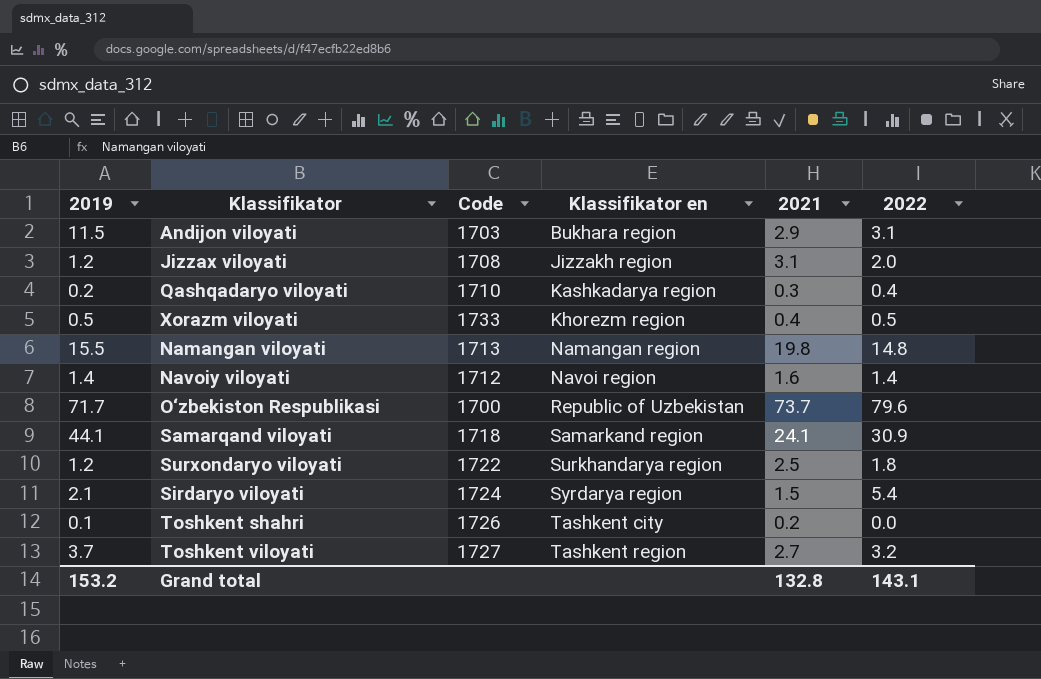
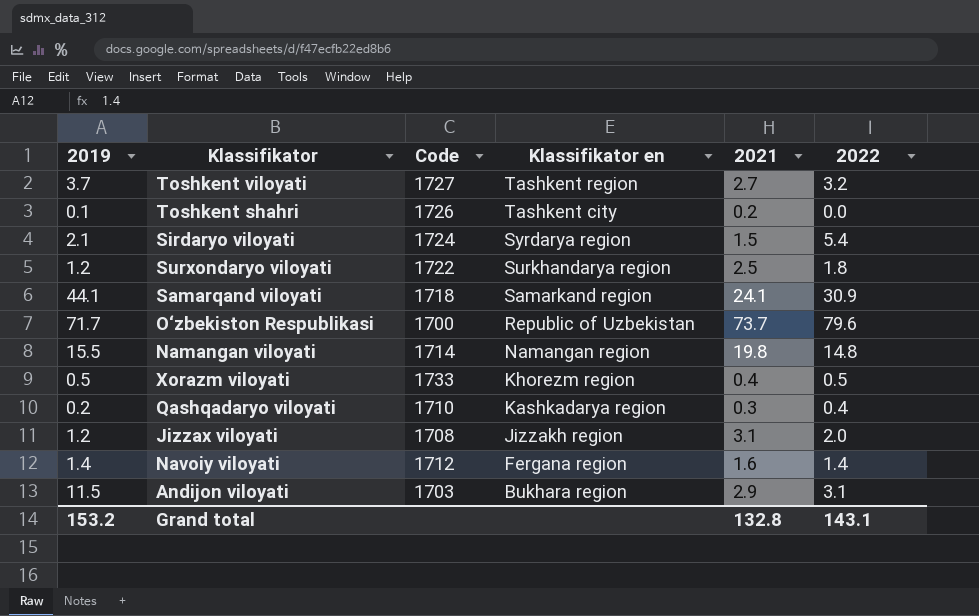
row order: Klassifikator en ascending -> Klassifikator en descending
Namangan viloyati | Code: 1713 -> 1714
Navoiy viloyati | Klassifikator en: Navoi region -> Fergana region

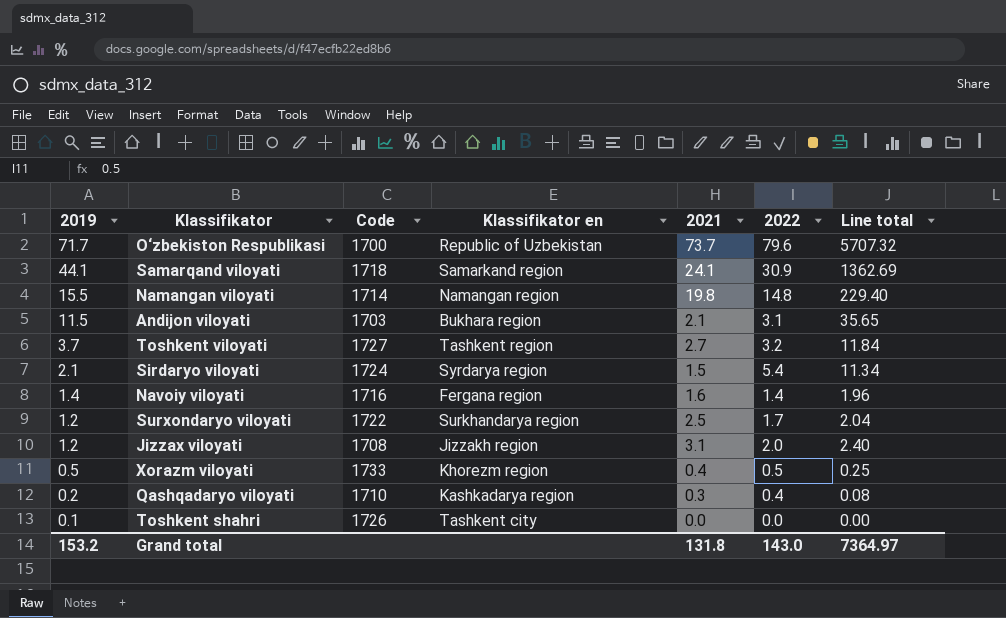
row order: Klassifikator en descending -> 2019 descending
column Line total | formula: none -> [2019] * [2022]
Andijon viloyati | 2021: 2.9 -> 2.1
Navoiy viloyati | Code: 1712 -> 1716
Surxondaryo viloyati | 2022: 1.8 -> 1.7
Toshkent shahri | 2021: 0.2 -> 0.0
Grand total | 2021: 132.8 -> 131.8
Grand total | 2022: 143.1 -> 143.0

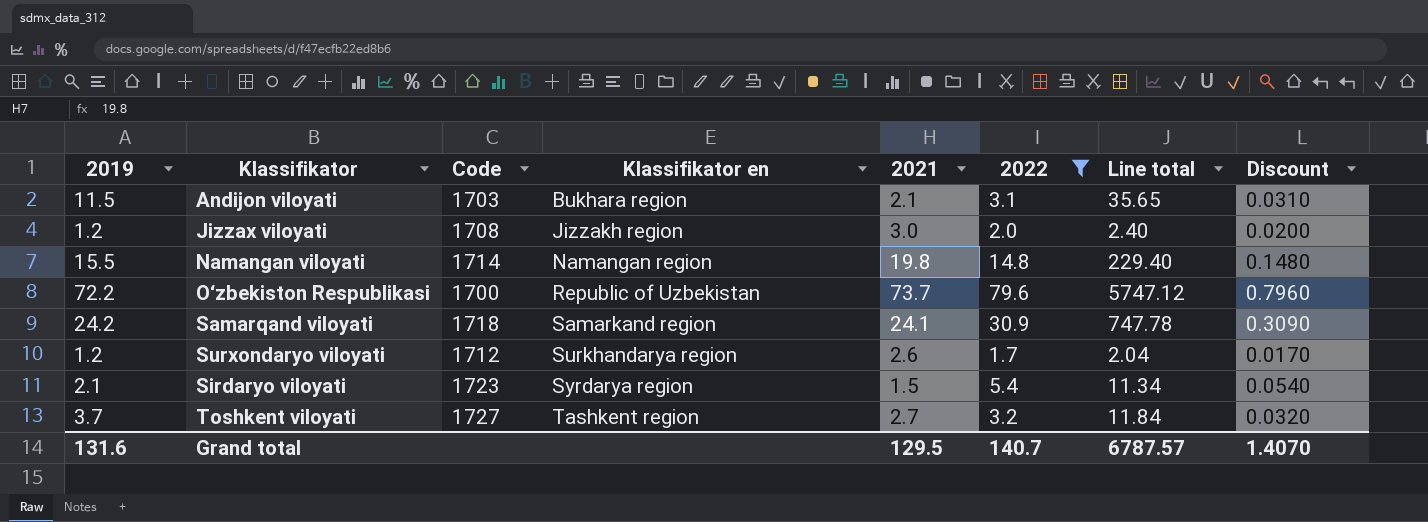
filter: none -> 2022 >= 1.7
row order: 2019 descending -> Klassifikator en ascending
column Discount | formula: none -> [2022] * 0.01
Jizzax viloyati | 2021: 3.1 -> 3.0
O‘zbekiston Respublikasi | 2019: 71.7 -> 72.2
O‘zbekiston Respublikasi | Line total: 5707.32 -> 5747.12
Samarqand viloyati | 2019: 44.1 -> 24.2
Samarqand viloyati | Line total: 1362.69 -> 747.78
Surxondaryo viloyati | Code: 1722 -> 1712
Surxondaryo viloyati | 2021: 2.5 -> 2.6
Sirdaryo viloyati | Code: 1724 -> 1723
Grand total | 2019: 153.2 -> 131.6
Grand total | 2021: 131.8 -> 129.5
Grand total | 2022: 143.0 -> 140.7
Grand total | Line total: 7364.97 -> 6787.57

